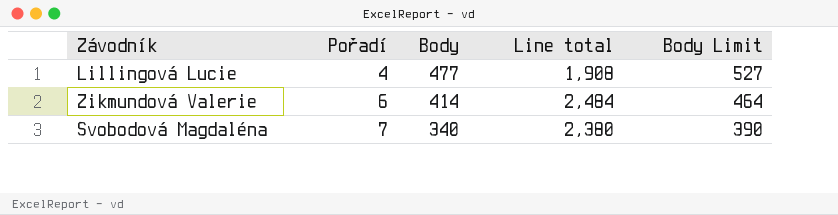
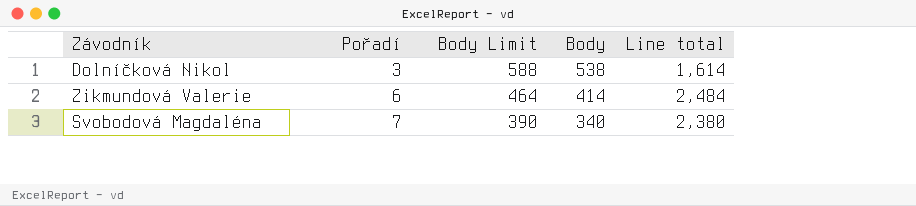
column Body Limit | position: 5 -> 3
row Lillingová Lucie: 4 | 477 | 1,908 | 527 -> none
row Dolníčková Nikol: none -> 3 | 588 | 538 | 1,614

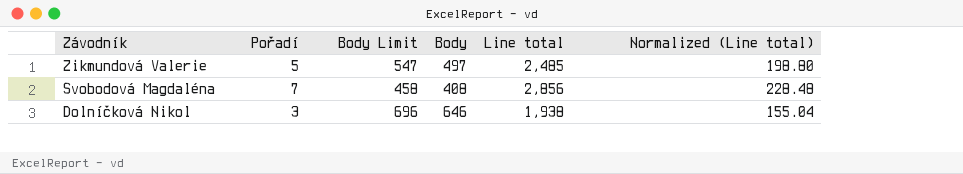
row order: Pořadí ascending -> Závodník descending
column Normalized (Line total) | formula: none -> [Line total] * 0.08
Zikmundová Valerie | Pořadí: 6 -> 5
Zikmundová Valerie | Body Limit: 464 -> 547
Zikmundová Valerie | Body: 414 -> 497
Zikmundová Valerie | Line total: 2,484 -> 2,485
Svobodová Magdaléna | Body Limit: 390 -> 458
Svobodová Magdaléna | Body: 340 -> 408
Svobodová Magdaléna | Line total: 2,380 -> 2,856
Dolníčková Nikol | Body Limit: 588 -> 696
Dolníčková Nikol | Body: 538 -> 646
Dolníčková Nikol | Line total: 1,614 -> 1,938

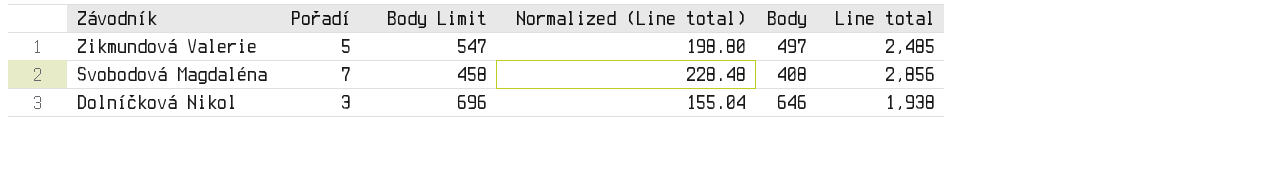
column Normalized (Line total) | position: 6 -> 4

